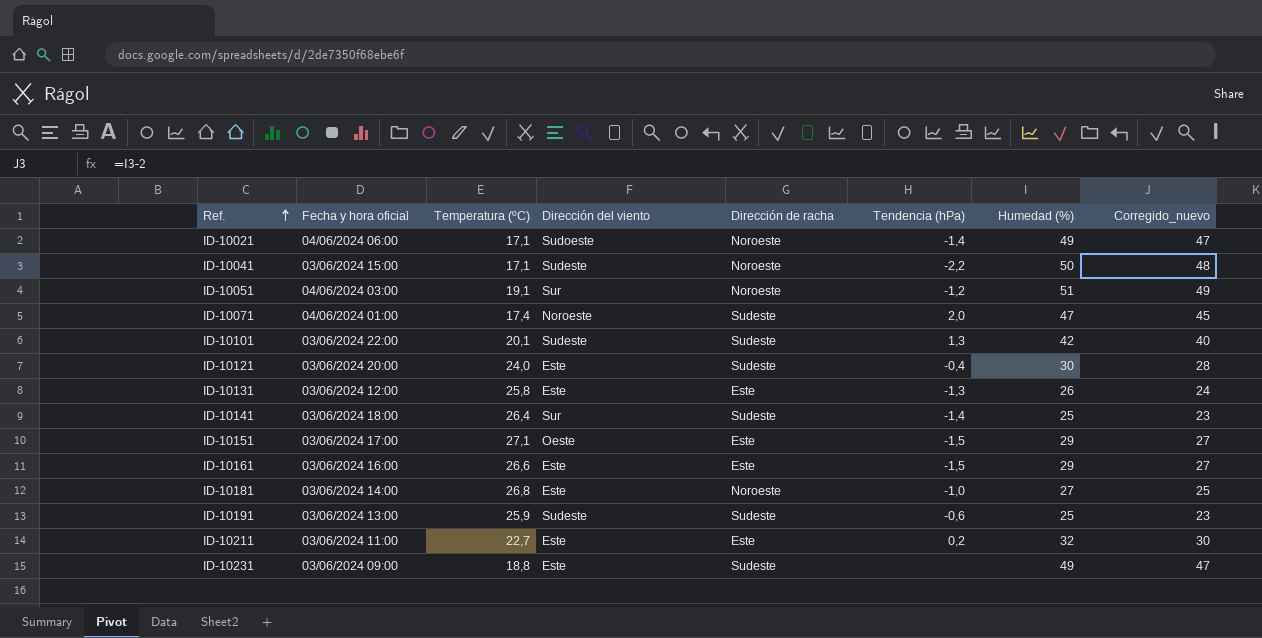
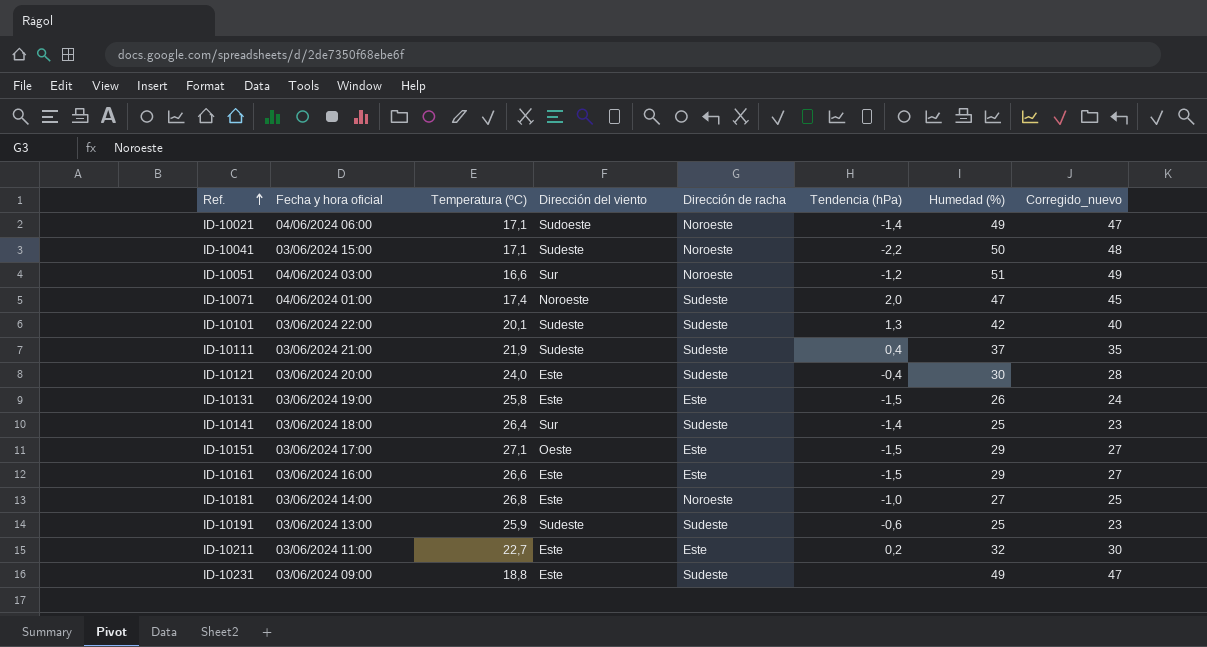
ID-10051 | Temperatura (ºC): 19,1 -> 16,6
row ID-10111: none -> 03/06/2024 21:00 | 21,9 | Sudeste | Sudeste | 0,4 | 37 | 35
ID-10131 | Fecha y hora oficial: 03/06/2024 12:00 -> 03/06/2024 19:00
ID-10131 | Tendencia (hPa): -1,3 -> -1,5

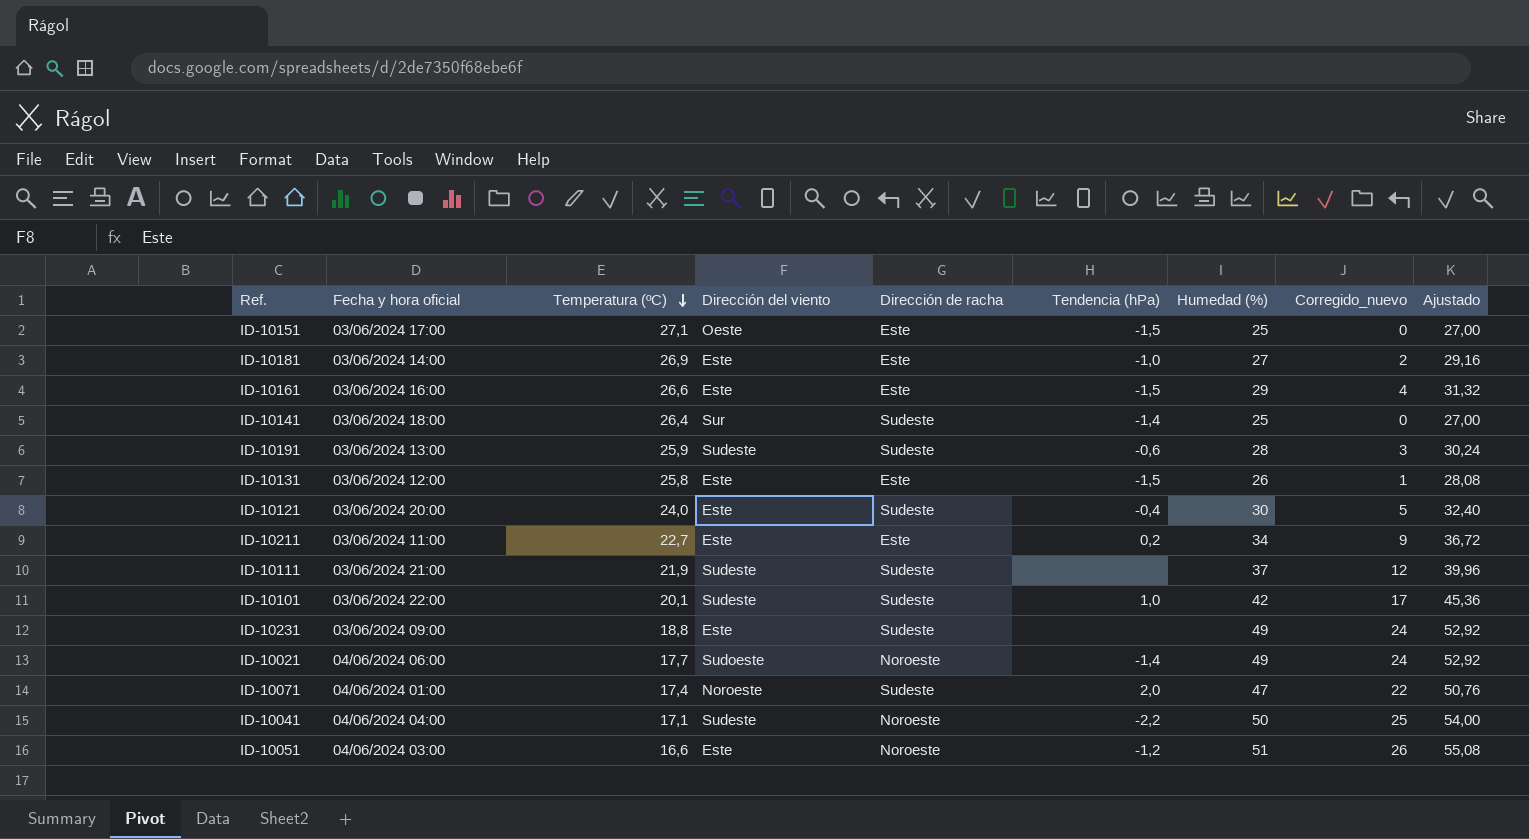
row order: Ref. ascending -> Temperatura (ºC) descending
column Corregido_nuevo | formula: [Humedad (%)] - 2 -> [Humedad (%)] - 25
column Ajustado | formula: none -> [Humedad (%)] * 1,08
ID-10151 | Humedad (%): 29 -> 25
ID-10181 | Temperatura (ºC): 26,8 -> 26,9
ID-10181 | Dirección de racha: Noroeste -> Este
ID-10191 | Humedad (%): 25 -> 28
ID-10131 | Fecha y hora oficial: 03/06/2024 19:00 -> 03/06/2024 12:00
ID-10211 | Humedad (%): 32 -> 34
ID-10111 | Tendencia (hPa): 0,4 -> none
ID-10101 | Tendencia (hPa): 1,3 -> 1,0
ID-10021 | Temperatura (ºC): 17,1 -> 17,7
ID-10041 | Fecha y hora oficial: 03/06/2024 15:00 -> 04/06/2024 04:00
ID-10051 | Dirección del viento: Sur -> Este

